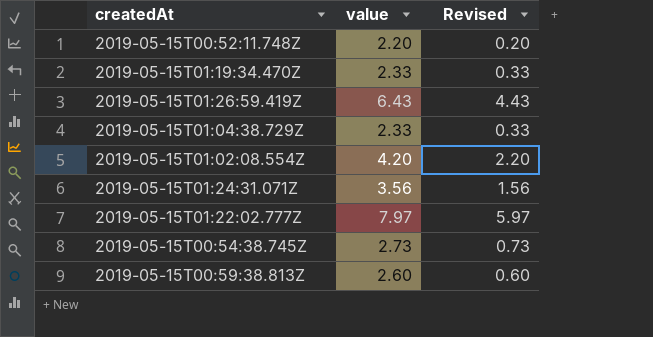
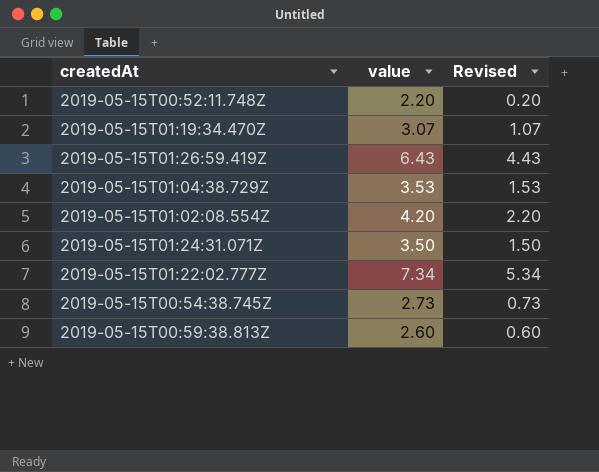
2019-05-15T01:19:34.470Z | value: 2.33 -> 3.07
2019-05-15T01:19:34.470Z | Revised: 0.33 -> 1.07
2019-05-15T01:04:38.729Z | value: 2.33 -> 3.53
2019-05-15T01:04:38.729Z | Revised: 0.33 -> 1.53
2019-05-15T01:24:31.071Z | value: 3.56 -> 3.50
2019-05-15T01:24:31.071Z | Revised: 1.56 -> 1.50
2019-05-15T01:22:02.777Z | value: 7.97 -> 7.34
2019-05-15T01:22:02.777Z | Revised: 5.97 -> 5.34

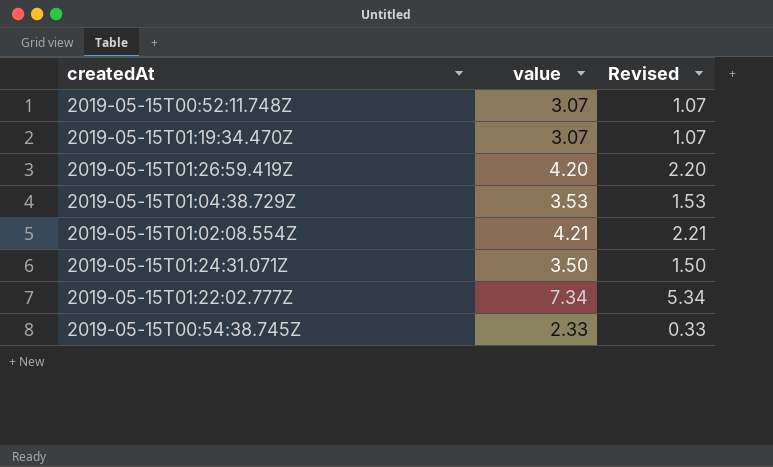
row 2019-05-15T00:59:38.813Z: 2.60 | 0.60 -> none
2019-05-15T00:52:11.748Z | value: 2.20 -> 3.07
2019-05-15T00:52:11.748Z | Revised: 0.20 -> 1.07
2019-05-15T01:26:59.419Z | value: 6.43 -> 4.20
2019-05-15T01:26:59.419Z | Revised: 4.43 -> 2.20
2019-05-15T01:02:08.554Z | value: 4.20 -> 4.21
2019-05-15T01:02:08.554Z | Revised: 2.20 -> 2.21
2019-05-15T00:54:38.745Z | value: 2.73 -> 2.33
2019-05-15T00:54:38.745Z | Revised: 0.73 -> 0.33

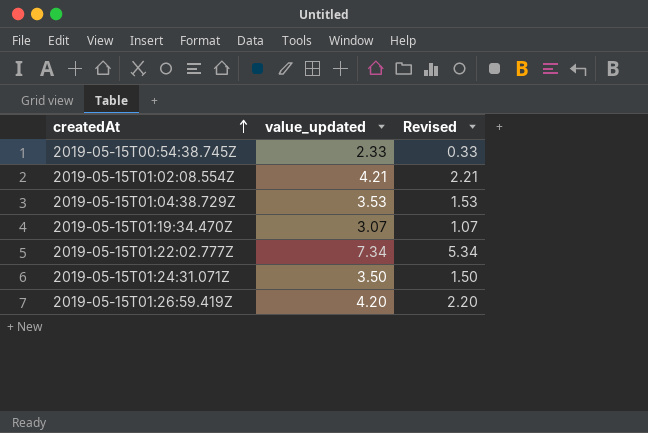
row order: none -> createdAt ascending
column name: value -> value_updated
row 2019-05-15T00:52:11.748Z: 3.07 | 1.07 -> none

